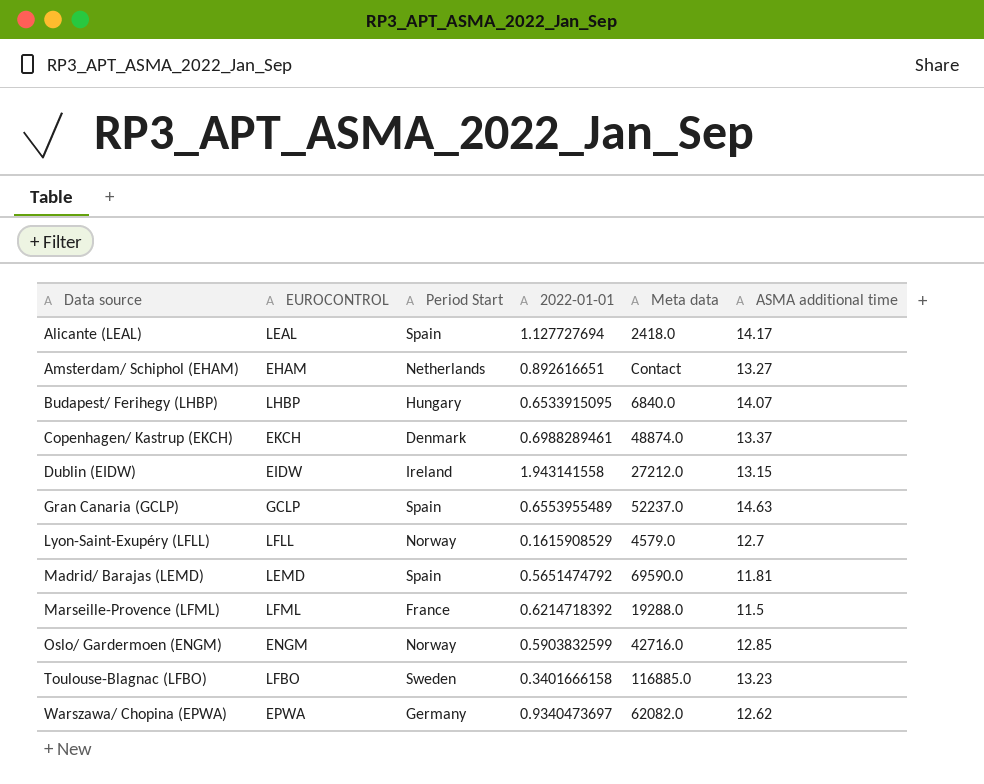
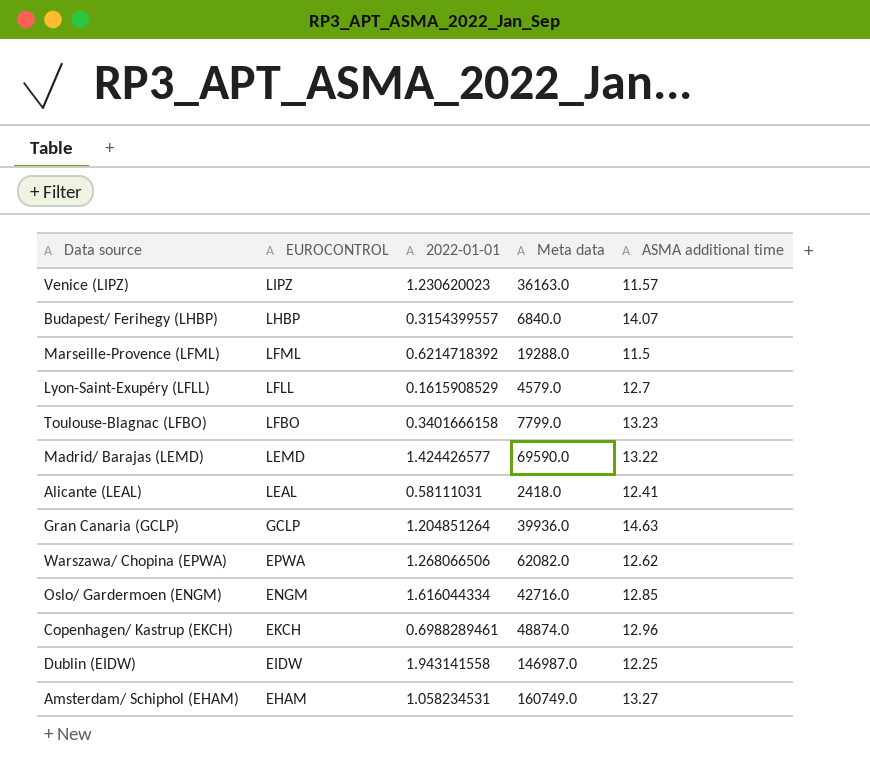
row order: Data source ascending -> EUROCONTROL descending
column Period Start | position: 3 -> none
row Venice (LIPZ): none -> LIPZ | 1.230620023 | 36163.0 | 11.57
Budapest/ Ferihegy (LHBP) | 2022-01-01: 0.6533915095 -> 0.3154399557
Toulouse-Blagnac (LFBO) | Meta data: 116885.0 -> 7799.0
Madrid/ Barajas (LEMD) | 2022-01-01: 0.5651474792 -> 1.424426577
Madrid/ Barajas (LEMD) | ASMA additional time: 11.81 -> 13.22
Alicante (LEAL) | 2022-01-01: 1.127727694 -> 0.58111031
Alicante (LEAL) | ASMA additional time: 14.17 -> 12.41
Gran Canaria (GCLP) | 2022-01-01: 0.6553955489 -> 1.204851264
Gran Canaria (GCLP) | Meta data: 52237.0 -> 39936.0
Warszawa/ Chopina (EPWA) | 2022-01-01: 0.9340473697 -> 1.268066506
Oslo/ Gardermoen (ENGM) | 2022-01-01: 0.5903832599 -> 1.616044334
Copenhagen/ Kastrup (EKCH) | ASMA additional time: 13.37 -> 12.96
Dublin (EIDW) | Meta data: 27212.0 -> 146987.0
Dublin (EIDW) | ASMA additional time: 13.15 -> 12.25
Amsterdam/ Schiphol (EHAM) | 2022-01-01: 0.892616651 -> 1.058234531
Amsterdam/ Schiphol (EHAM) | Meta data: Contact -> 160749.0

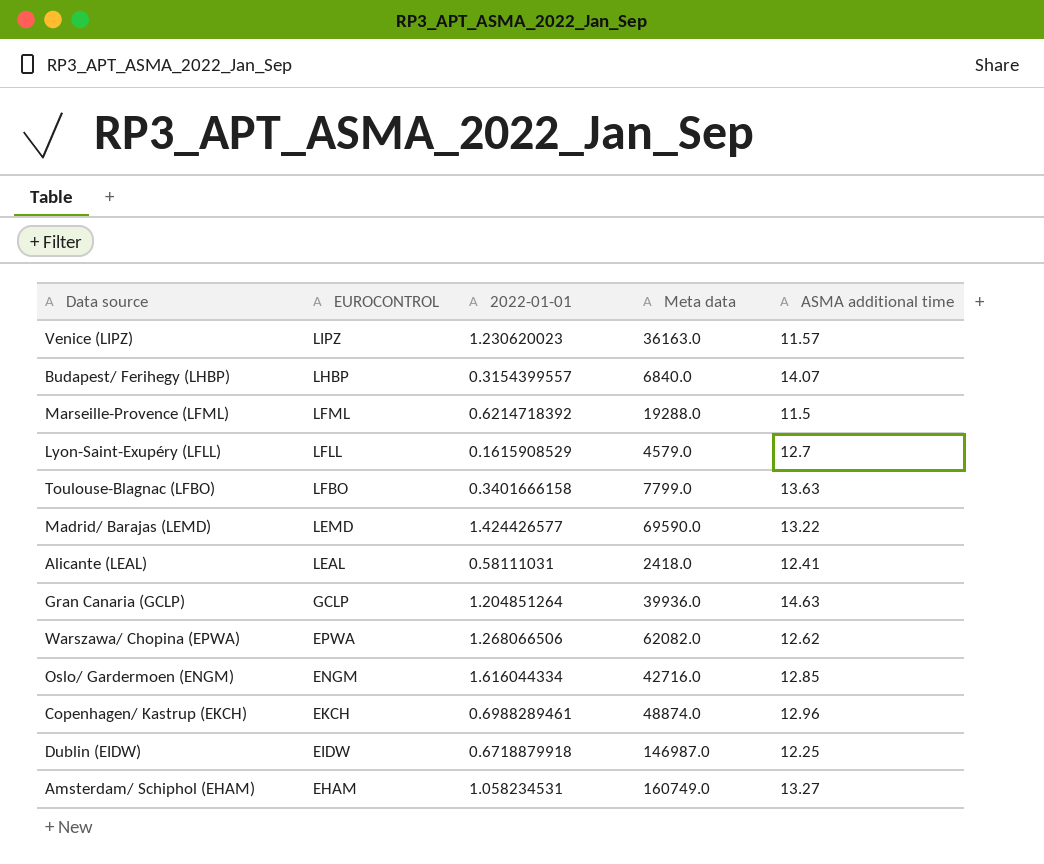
Toulouse-Blagnac (LFBO) | ASMA additional time: 13.23 -> 13.63
Dublin (EIDW) | 2022-01-01: 1.943141558 -> 0.6718879918

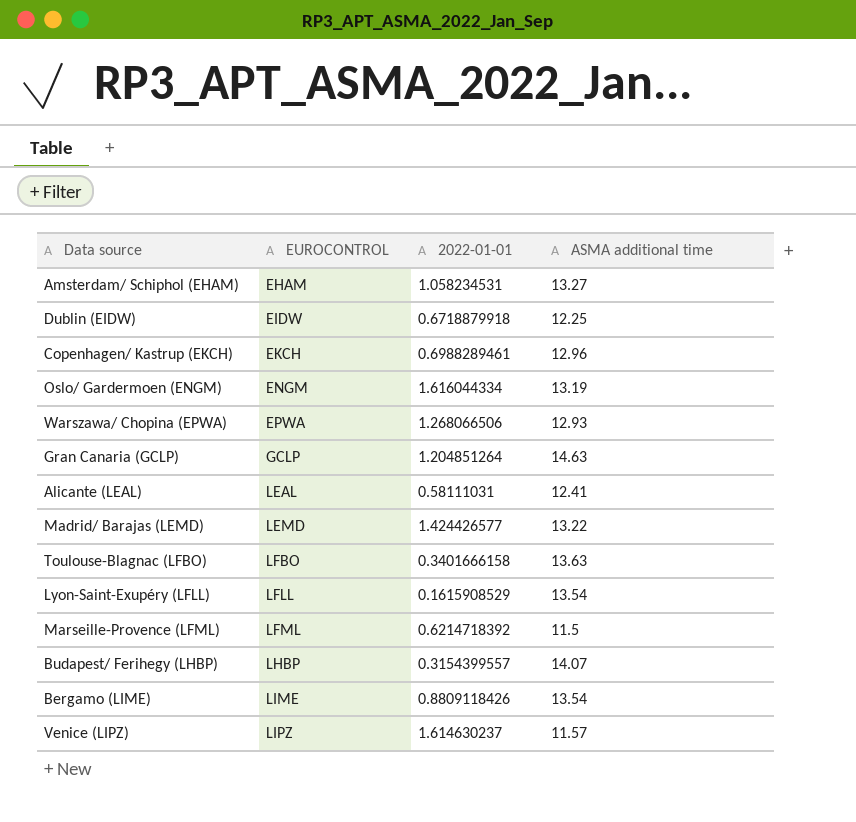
row order: EUROCONTROL descending -> EUROCONTROL ascending
column Meta data | position: 4 -> none
Oslo/ Gardermoen (ENGM) | ASMA additional time: 12.85 -> 13.19
Warszawa/ Chopina (EPWA) | ASMA additional time: 12.62 -> 12.93
Lyon-Saint-Exupéry (LFLL) | ASMA additional time: 12.7 -> 13.54
row Bergamo (LIME): none -> LIME | 0.8809118426 | 13.54
Venice (LIPZ) | 2022-01-01: 1.230620023 -> 1.614630237

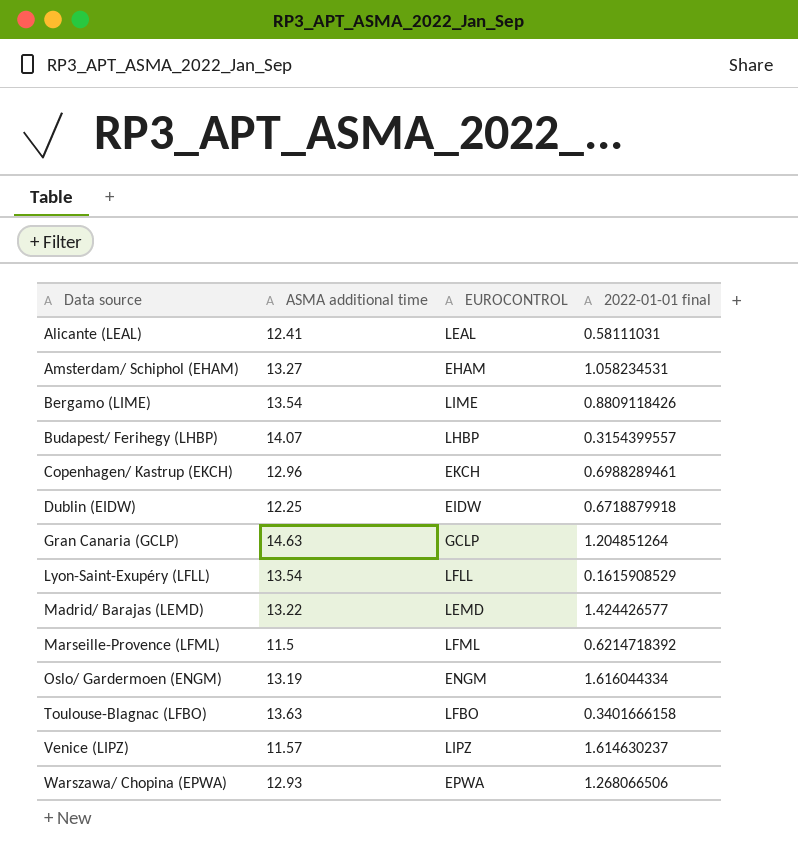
row order: EUROCONTROL ascending -> Data source ascending
column ASMA additional time | position: 4 -> 2
column name: 2022-01-01 -> 2022-01-01 final

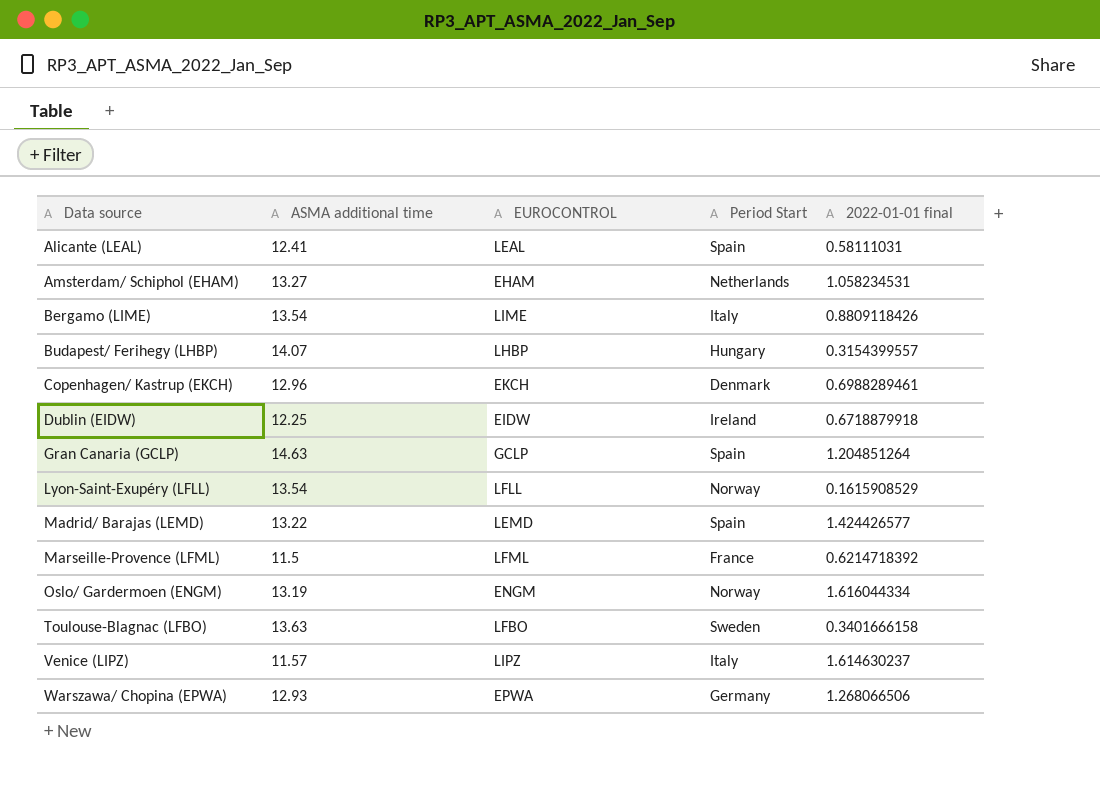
column Period Start | position: none -> 4

